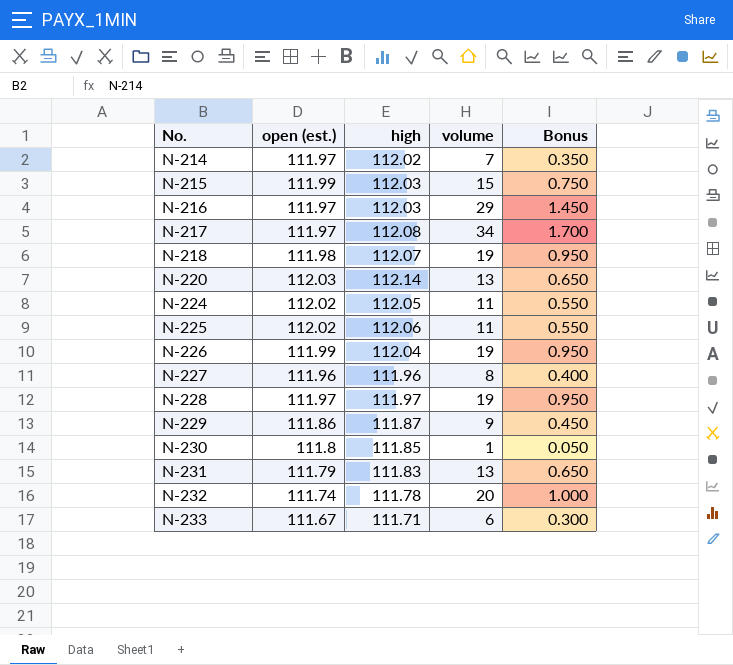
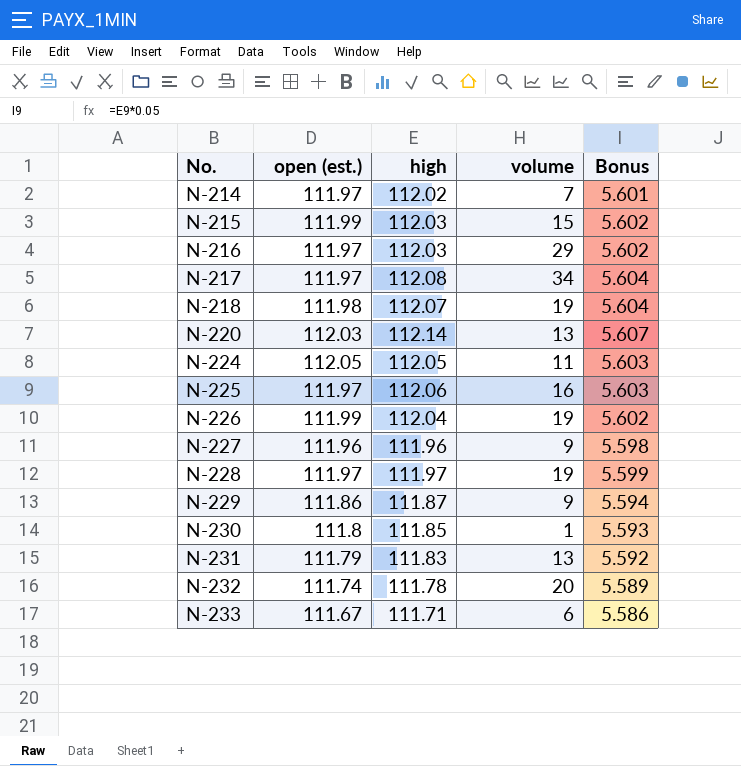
column Bonus | formula: [volume] * 0.05 -> [high] * 0.05
N-224 | open (est.): 112.02 -> 112.05
N-225 | open (est.): 112.02 -> 111.97
N-225 | volume: 11 -> 16
N-227 | volume: 8 -> 9

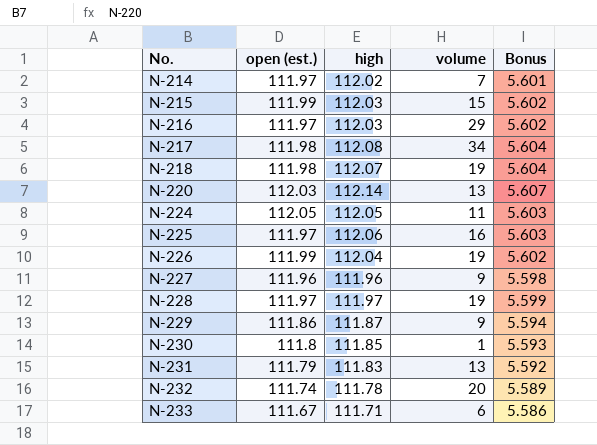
N-217 | open (est.): 111.97 -> 111.98

